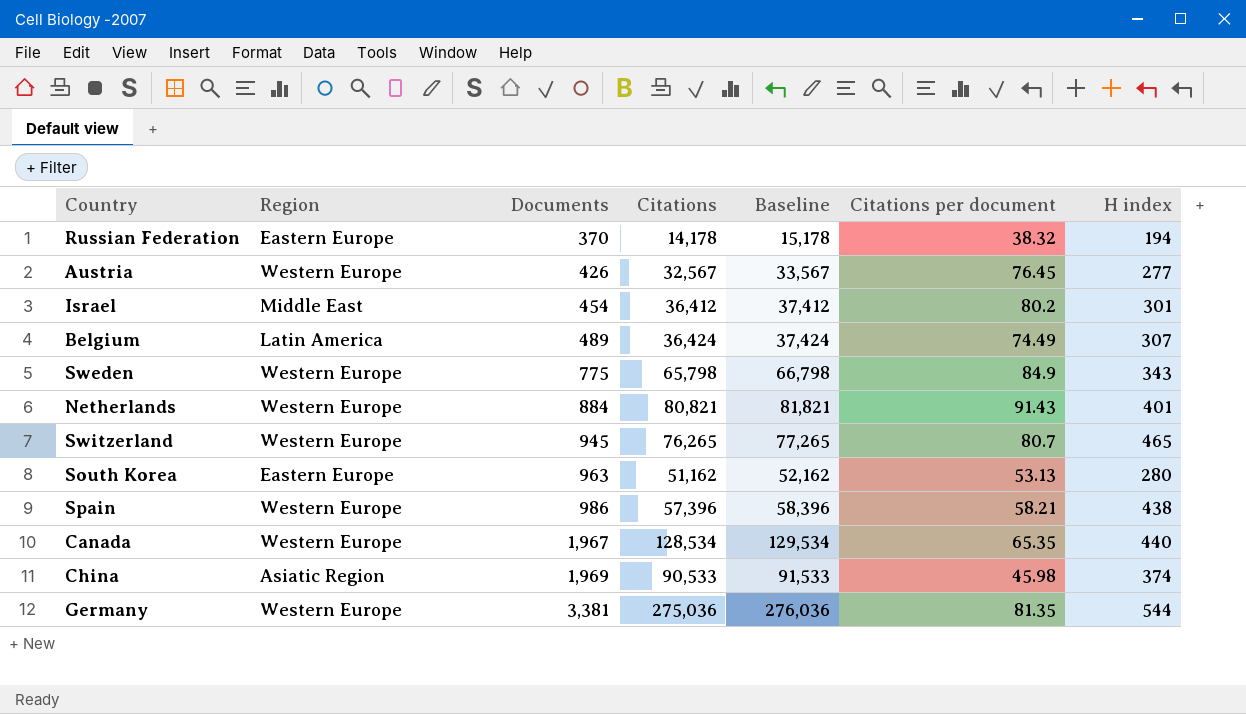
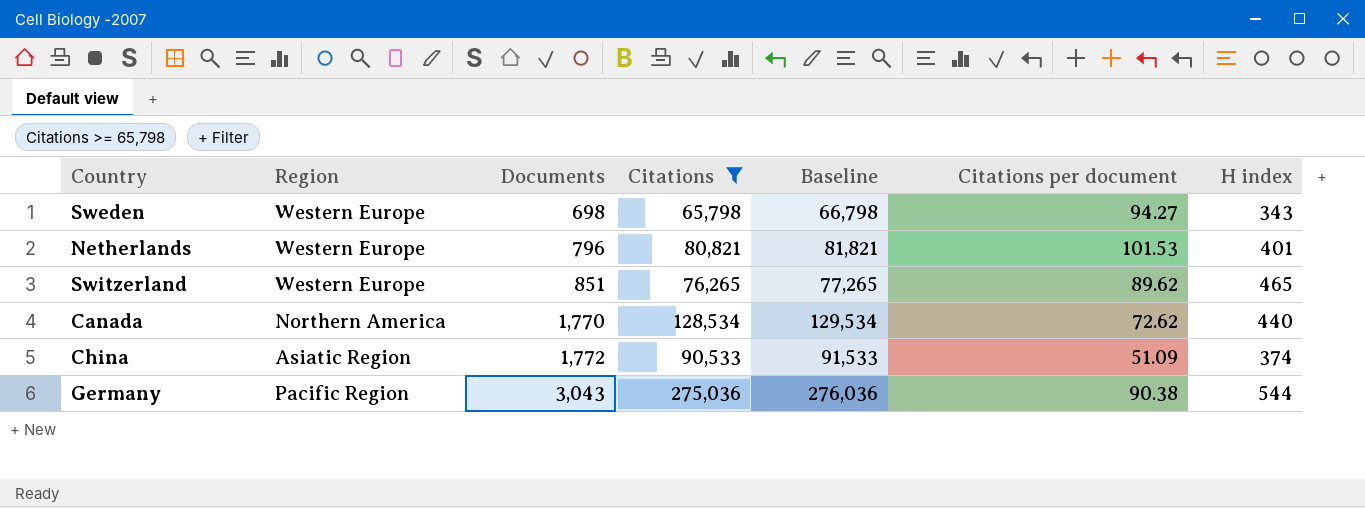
filter: none -> Citations >= 65,798
Sweden | Documents: 775 -> 698
Sweden | Citations per document: 84.9 -> 94.27
Netherlands | Documents: 884 -> 796
Netherlands | Citations per document: 91.43 -> 101.53
Switzerland | Documents: 945 -> 851
Switzerland | Citations per document: 80.7 -> 89.62
Canada | Region: Western Europe -> Northern America
Canada | Documents: 1,967 -> 1,770
Canada | Citations per document: 65.35 -> 72.62
China | Documents: 1,969 -> 1,772
China | Citations per document: 45.98 -> 51.09
Germany | Region: Western Europe -> Pacific Region
Germany | Documents: 3,381 -> 3,043
Germany | Citations per document: 81.35 -> 90.38

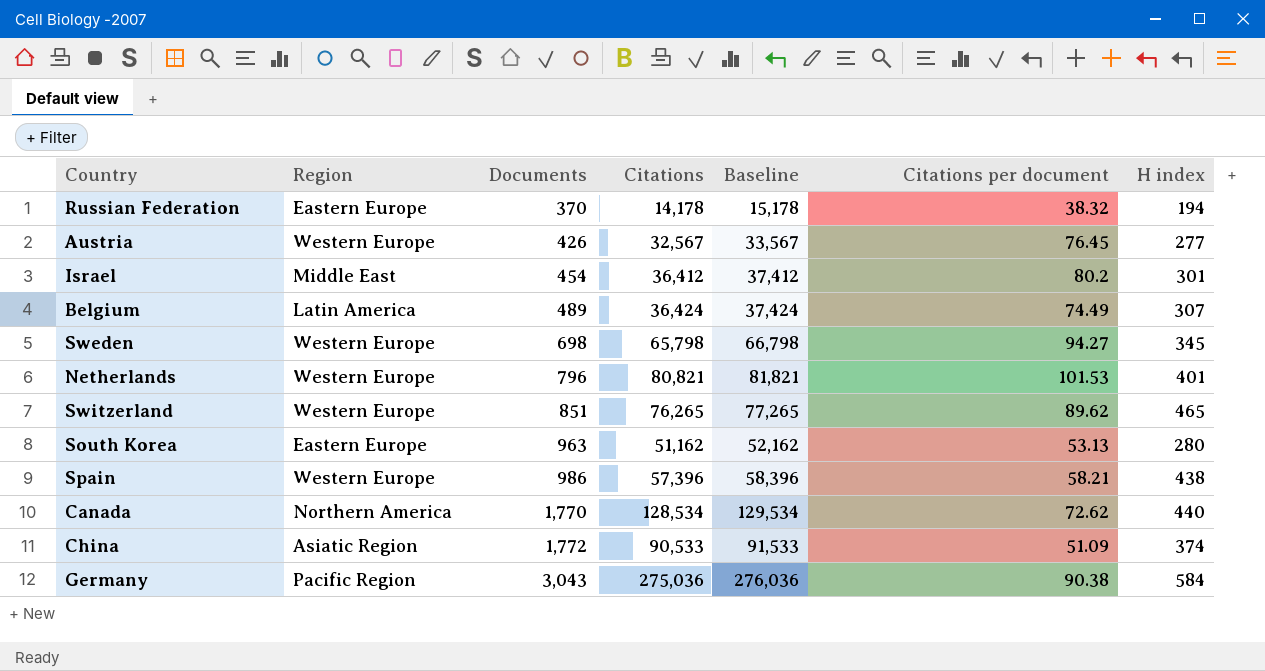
filter: Citations >= 65,798 -> none
Sweden | H index: 343 -> 345
Germany | H index: 544 -> 584

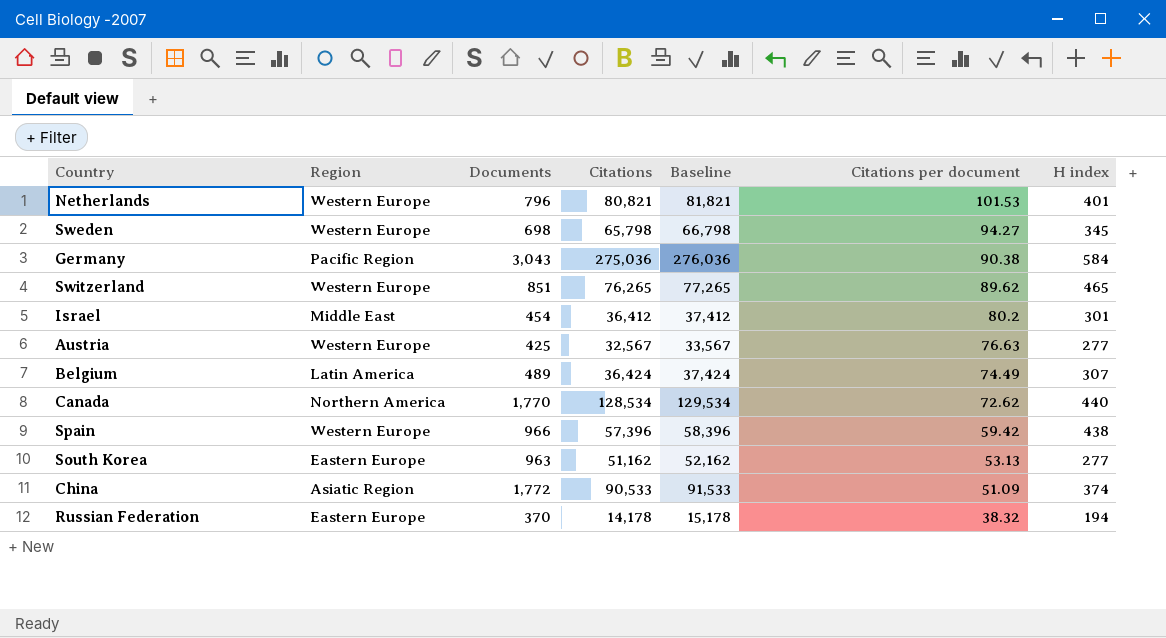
row order: Documents ascending -> Citations per document descending
Austria | Documents: 426 -> 425
Austria | Citations per document: 76.45 -> 76.63
Spain | Documents: 986 -> 966
Spain | Citations per document: 58.21 -> 59.42
South Korea | H index: 280 -> 277

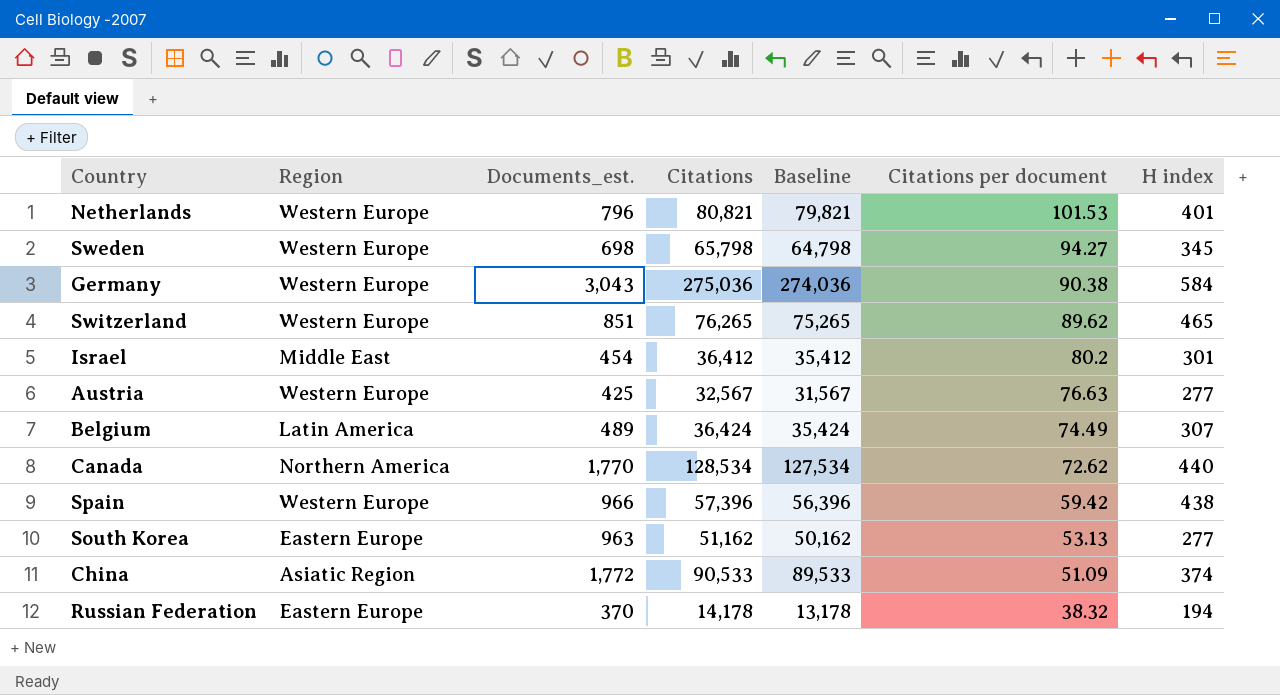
column name: Documents -> Documents_est.
column Baseline | formula: [Citations] + 1000 -> [Citations] - 1000
Germany | Region: Pacific Region -> Western Europe

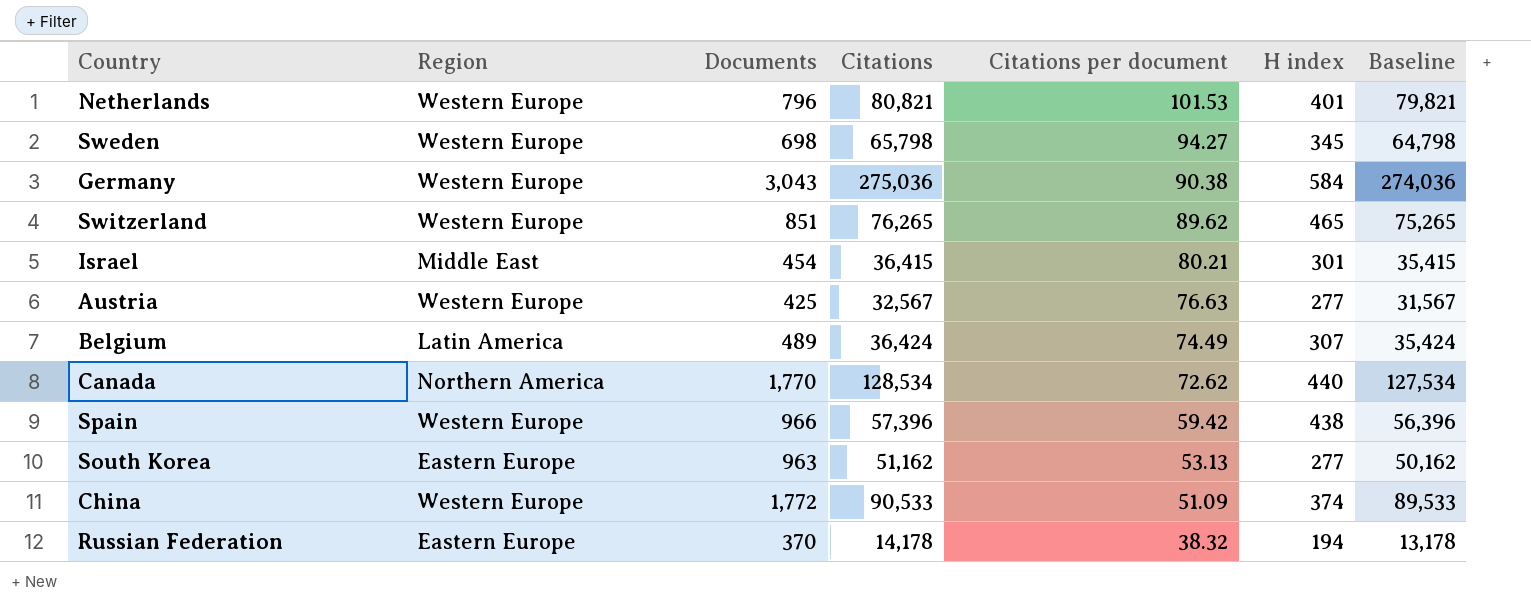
column name: Documents_est. -> Documents
column Baseline | position: 5 -> 7
Israel | Citations: 36,412 -> 36,415
Israel | Citations per document: 80.2 -> 80.21
Israel | Baseline: 35,412 -> 35,415
China | Region: Asiatic Region -> Western Europe

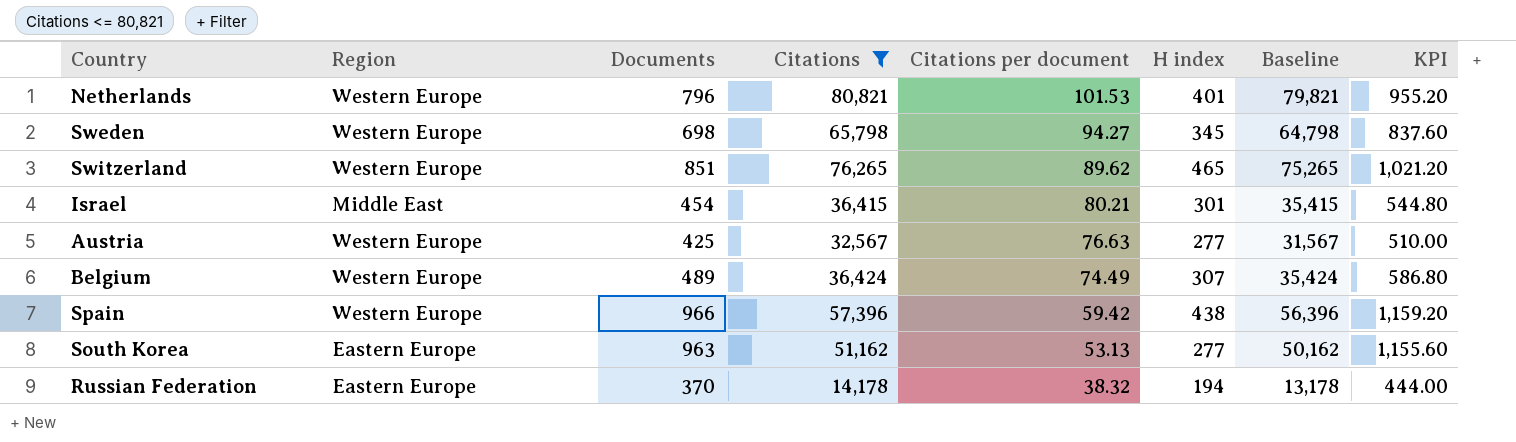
filter: none -> Citations <= 80,821
column KPI | formula: none -> [Documents] * 1.2
Belgium | Region: Latin America -> Western Europe

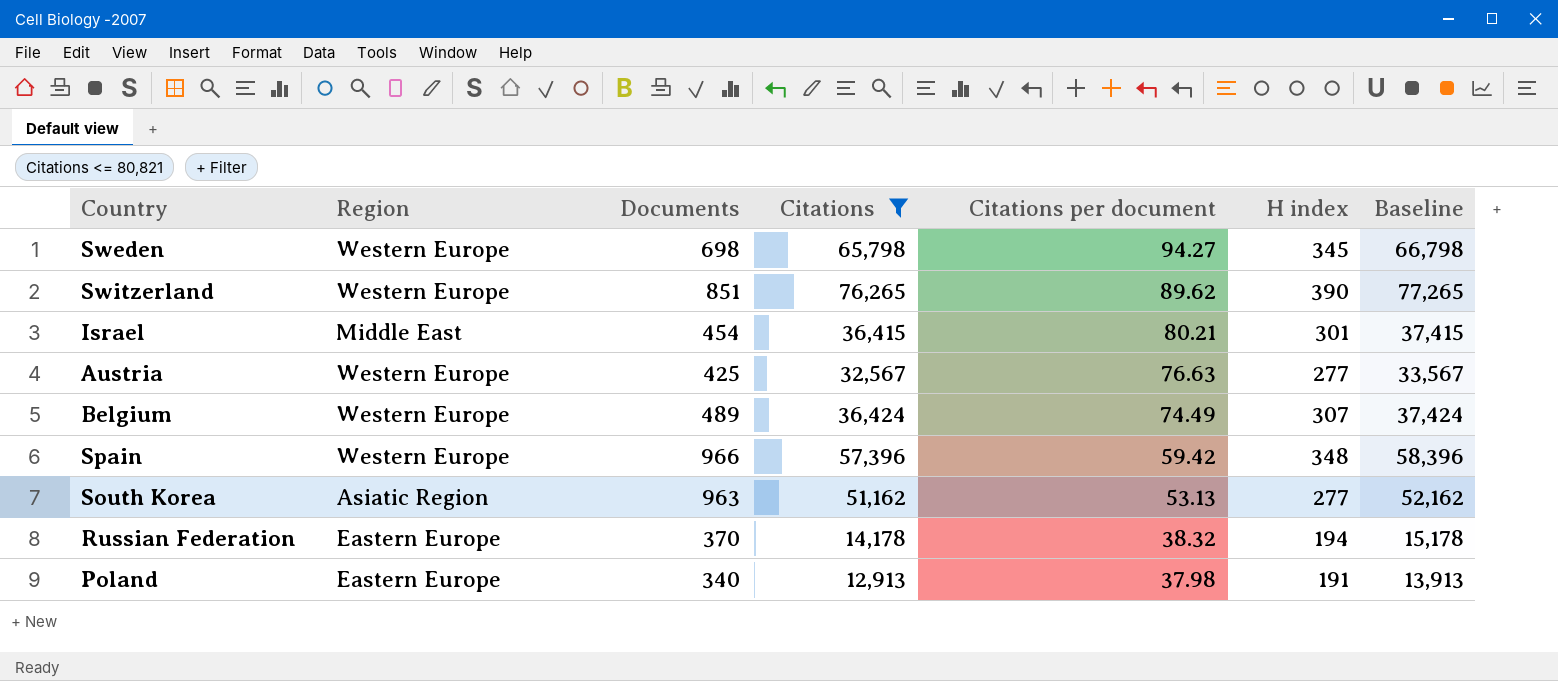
column KPI | formula: [Documents] * 1.2 -> none
column Baseline | formula: [Citations] - 1000 -> [Citations] + 1000
row Netherlands: Western Europe | 796 | 80,821 | 101.53 | 401 | 79,821 | 955.20 -> none
Switzerland | H index: 465 -> 390
Spain | H index: 438 -> 348
South Korea | Region: Eastern Europe -> Asiatic Region
row Poland: none -> Eastern Europe | 340 | 12,913 | 37.98 | 191 | 13,913

